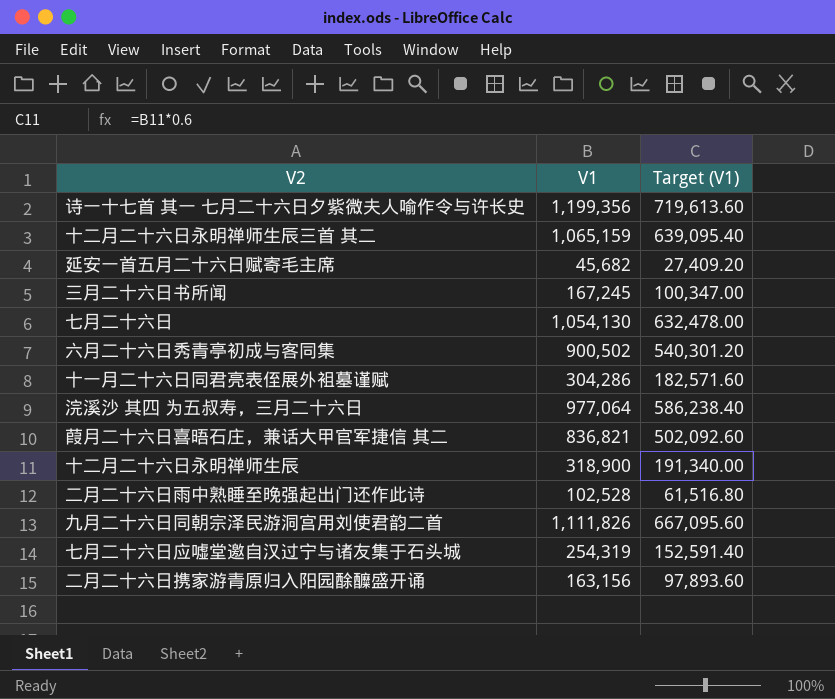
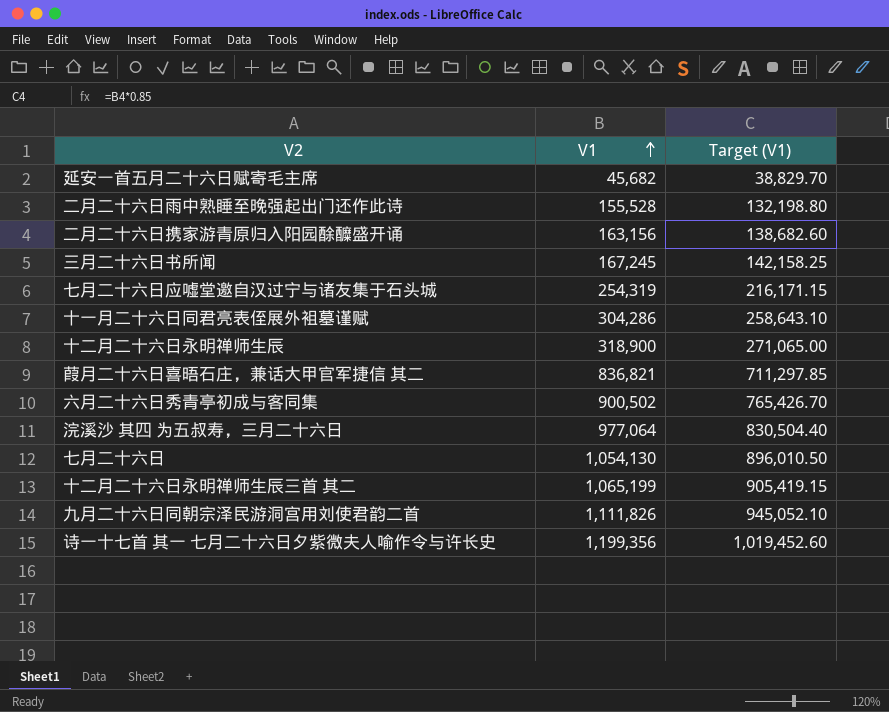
row order: none -> V1 ascending
column Target (V1) | formula: [V1] * 0.6 -> [V1] * 0.85
二月二十六日雨中熟睡至晚强起出门还作此诗 | V1: 102,528 -> 155,528
十二月二十六日永明禅师生辰三首 其二 | V1: 1,065,159 -> 1,065,199

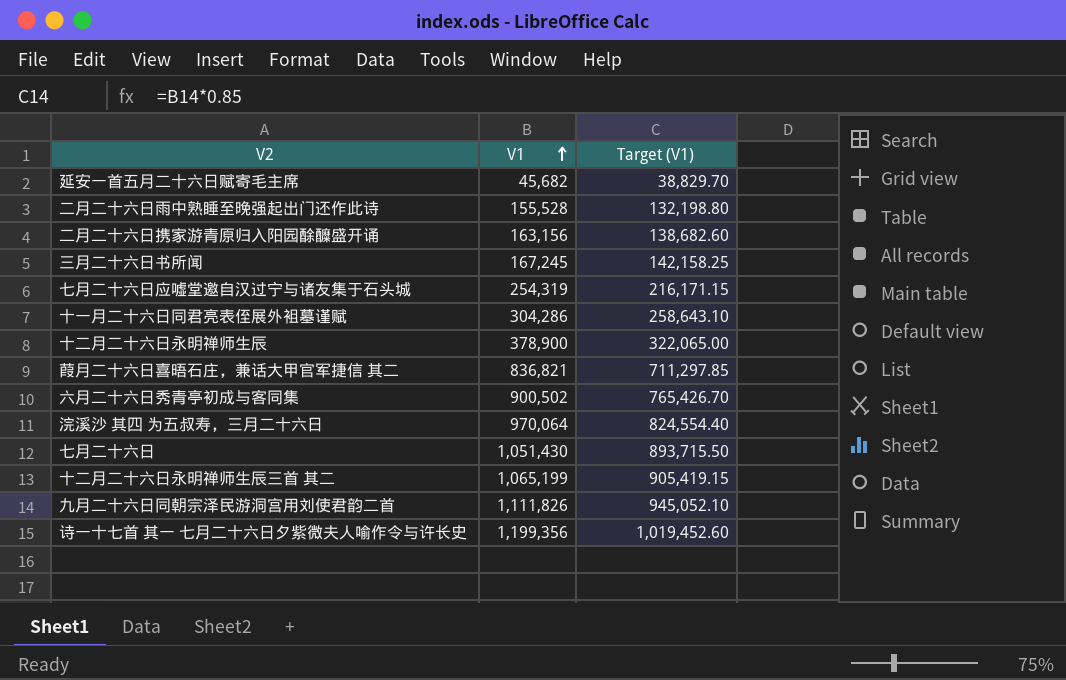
十二月二十六日永明禅师生辰 | V1: 318,900 -> 378,900
十二月二十六日永明禅师生辰 | Target (V1): 271,065.00 -> 322,065.00
浣溪沙 其四 为五叔寿，三月二十六日 | V1: 977,064 -> 970,064
浣溪沙 其四 为五叔寿，三月二十六日 | Target (V1): 830,504.40 -> 824,554.40
七月二十六日 | V1: 1,054,130 -> 1,051,430
七月二十六日 | Target (V1): 896,010.50 -> 893,715.50

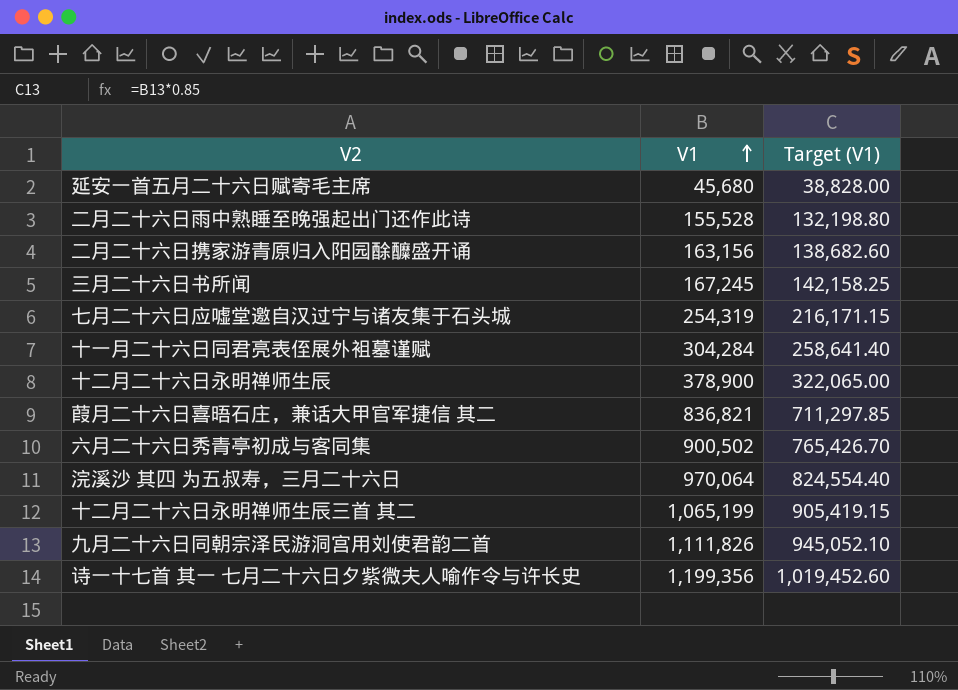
row 七月二十六日: 1,051,430 | 893,715.50 -> none
延安一首五月二十六日赋寄毛主席 | V1: 45,682 -> 45,680
延安一首五月二十六日赋寄毛主席 | Target (V1): 38,829.70 -> 38,828.00
十一月二十六日同君亮表侄展外袓墓谨赋 | V1: 304,286 -> 304,284
十一月二十六日同君亮表侄展外袓墓谨赋 | Target (V1): 258,643.10 -> 258,641.40

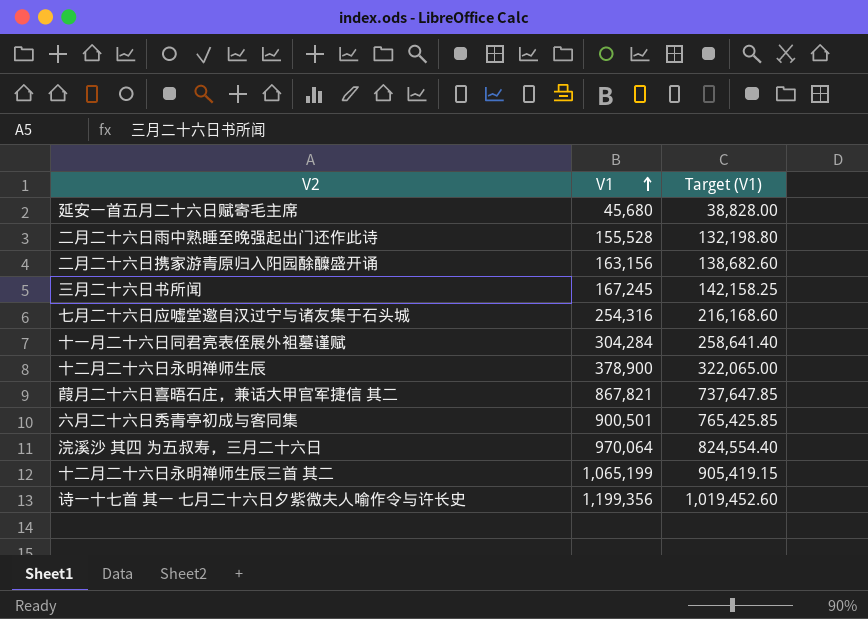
row 九月二十六日同朝宗泽民游洞宫用刘使君韵二首: 1,111,826 | 945,052.10 -> none
七月二十六日应嘘堂邀自汉过宁与诸友集于石头城 | V1: 254,319 -> 254,316
七月二十六日应嘘堂邀自汉过宁与诸友集于石头城 | Target (V1): 216,171.15 -> 216,168.60
葭月二十六日喜晤石庄，兼话大甲官军捷信 其二 | V1: 836,821 -> 867,821
葭月二十六日喜晤石庄，兼话大甲官军捷信 其二 | Target (V1): 711,297.85 -> 737,647.85
六月二十六日秀青亭初成与客同集 | V1: 900,502 -> 900,501
六月二十六日秀青亭初成与客同集 | Target (V1): 765,426.70 -> 765,425.85

